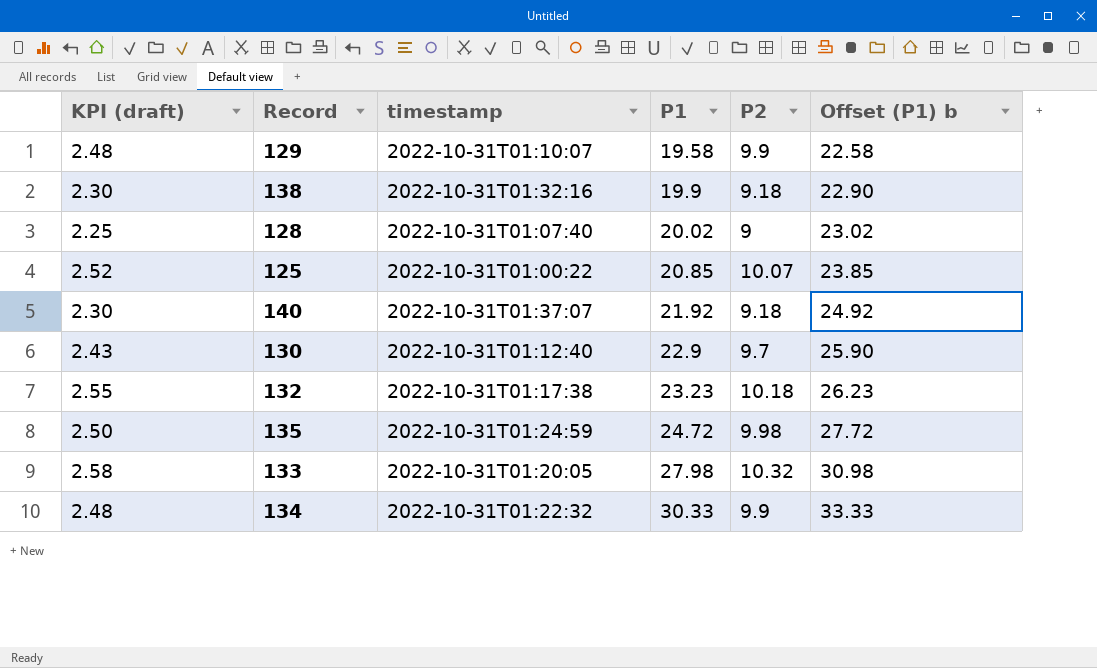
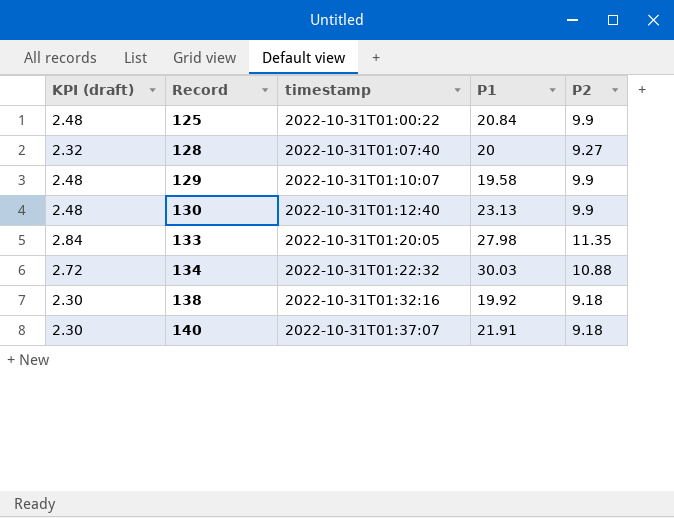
row order: P1 ascending -> Record ascending
column Offset (P1) b | formula: [P1] + 3 -> none
row 132: 2.55 | 2022-10-31T01:17:38 | 23.23 | 10.18 | 26.23 -> none
row 135: 2.50 | 2022-10-31T01:24:59 | 24.72 | 9.98 | 27.72 -> none
125 | KPI (draft): 2.52 -> 2.48
125 | P1: 20.85 -> 20.84
125 | P2: 10.07 -> 9.9
128 | KPI (draft): 2.25 -> 2.32
128 | P1: 20.02 -> 20
128 | P2: 9 -> 9.27
130 | KPI (draft): 2.43 -> 2.48
130 | P1: 22.9 -> 23.13
130 | P2: 9.7 -> 9.9
133 | KPI (draft): 2.58 -> 2.84
133 | P2: 10.32 -> 11.35
134 | KPI (draft): 2.48 -> 2.72
134 | P1: 30.33 -> 30.03
134 | P2: 9.9 -> 10.88
138 | P1: 19.9 -> 19.92
140 | P1: 21.92 -> 21.91

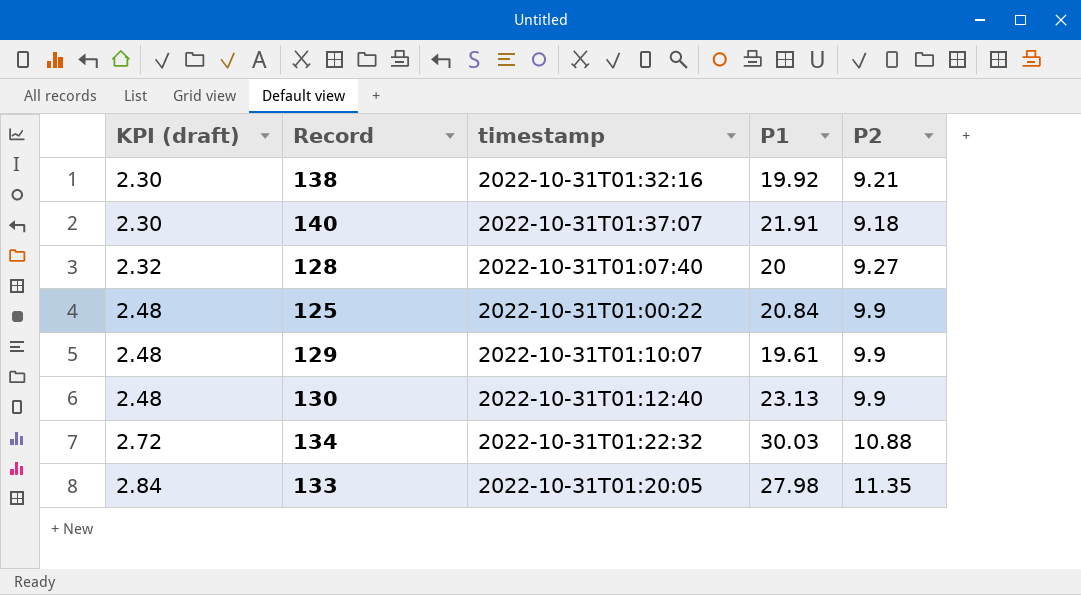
row order: Record ascending -> KPI (draft) ascending
138 | P2: 9.18 -> 9.21
129 | P1: 19.58 -> 19.61

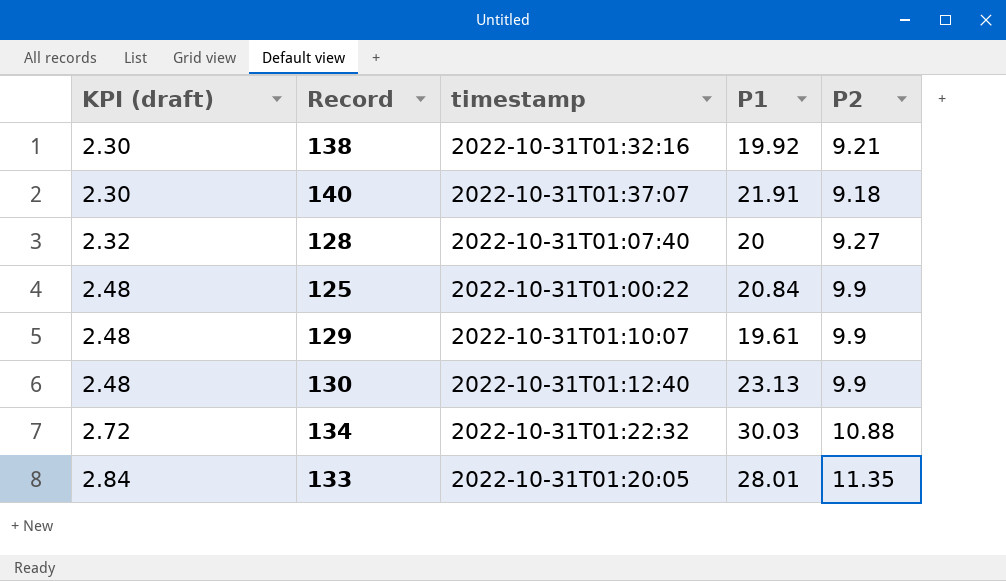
133 | P1: 27.98 -> 28.01

